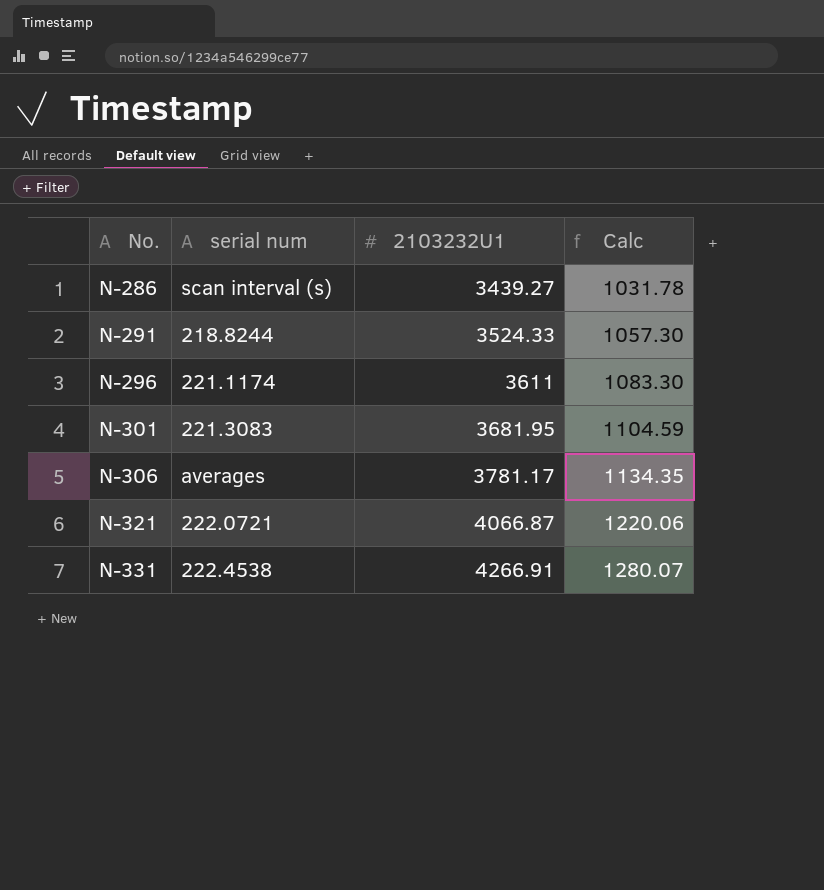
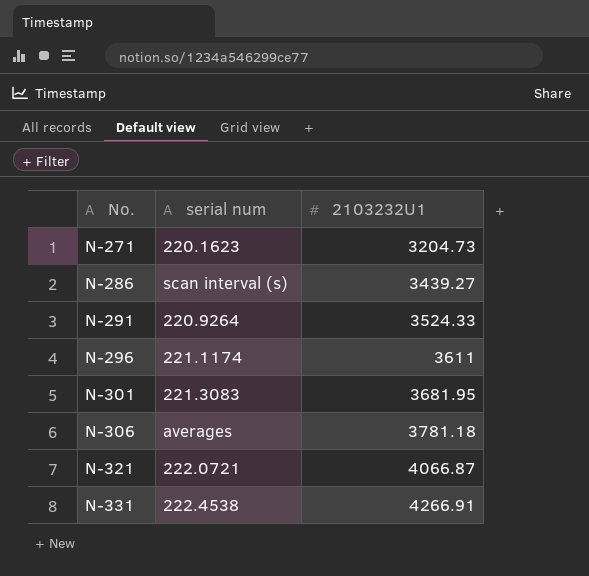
column Calc | formula: [2103232U1] * 0.3 -> none
row N-271: none -> 220.1623 | 3204.73
N-291 | serial num: 218.8244 -> 220.9264
N-306 | 2103232U1: 3781.17 -> 3781.18

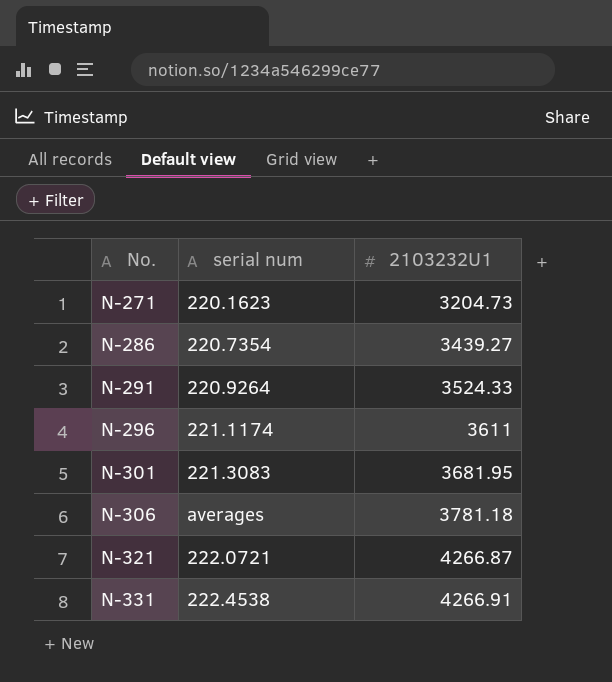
N-286 | serial num: scan interval (s) -> 220.7354
N-321 | 2103232U1: 4066.87 -> 4266.87

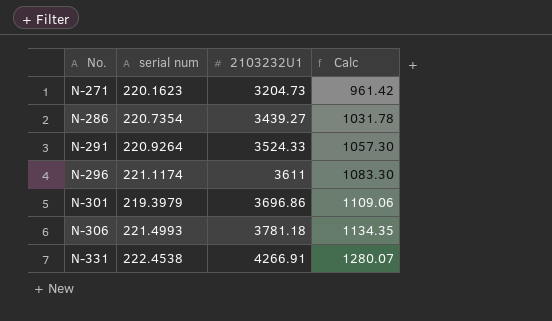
column Calc | formula: none -> [2103232U1] * 0.3
row N-321: 222.0721 | 4266.87 -> none
N-301 | serial num: 221.3083 -> 219.3979
N-301 | 2103232U1: 3681.95 -> 3696.86
N-306 | serial num: averages -> 221.4993

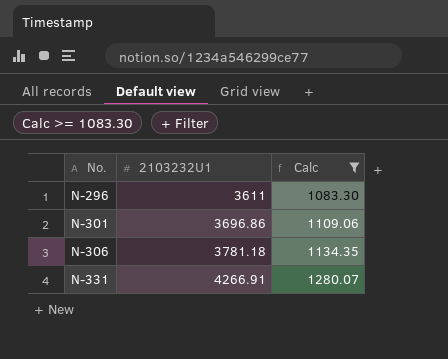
filter: none -> Calc >= 1083.30
column serial num | position: 2 -> none

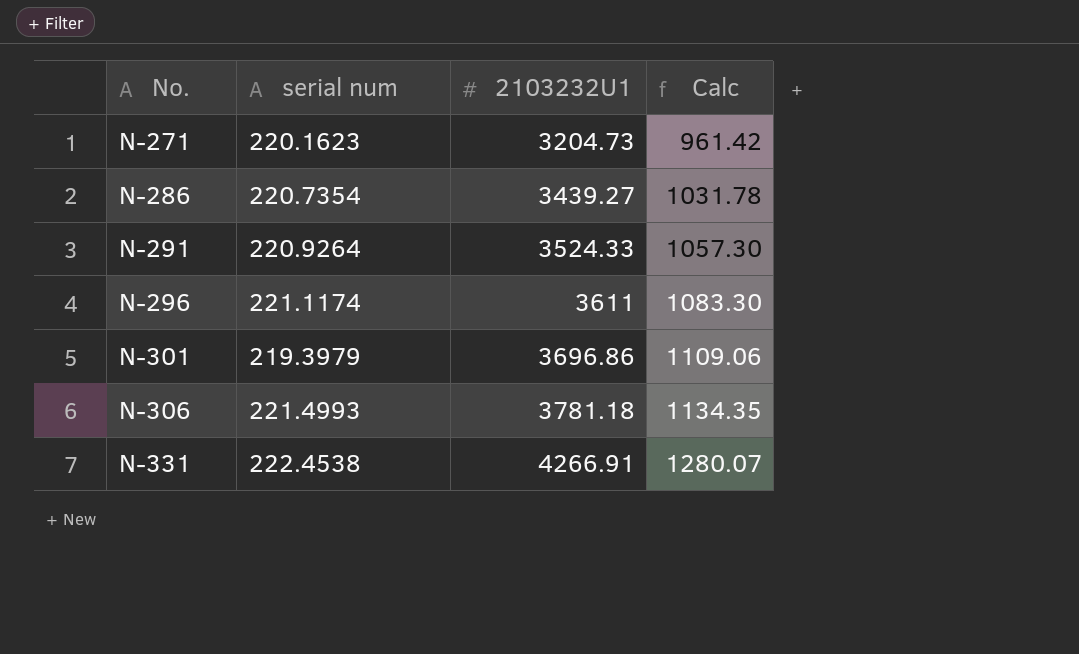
filter: Calc >= 1083.30 -> none
column serial num | position: none -> 2

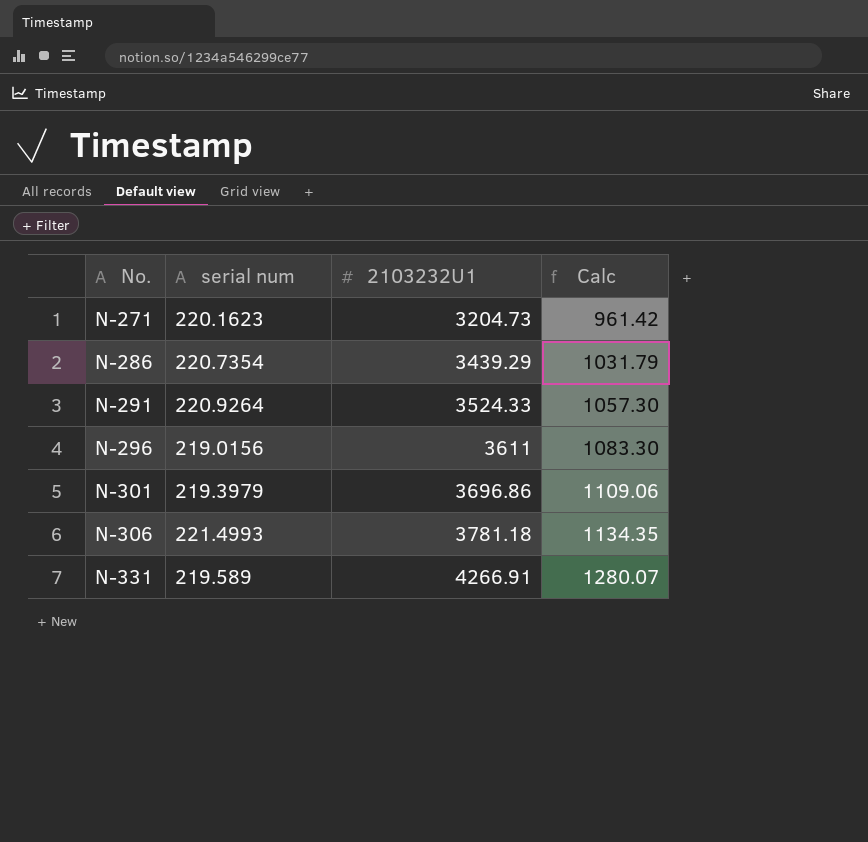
N-286 | 2103232U1: 3439.27 -> 3439.29
N-286 | Calc: 1031.78 -> 1031.79
N-296 | serial num: 221.1174 -> 219.0156
N-331 | serial num: 222.4538 -> 219.589

